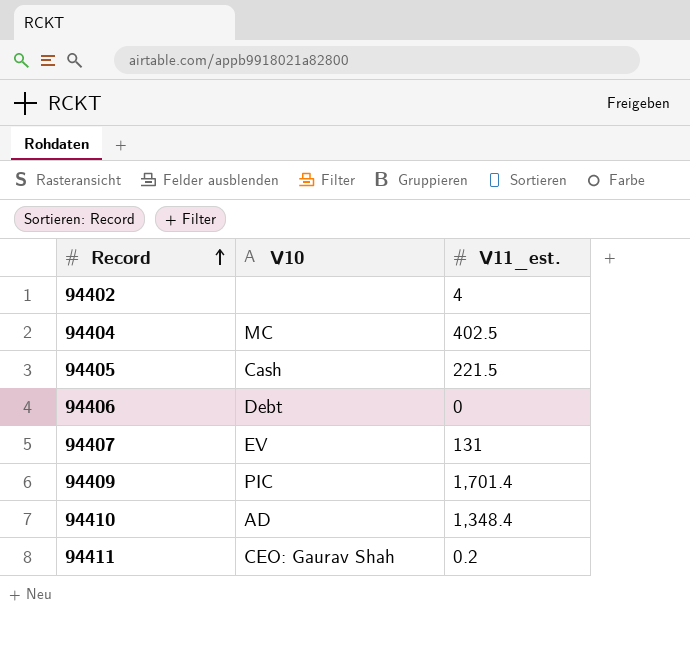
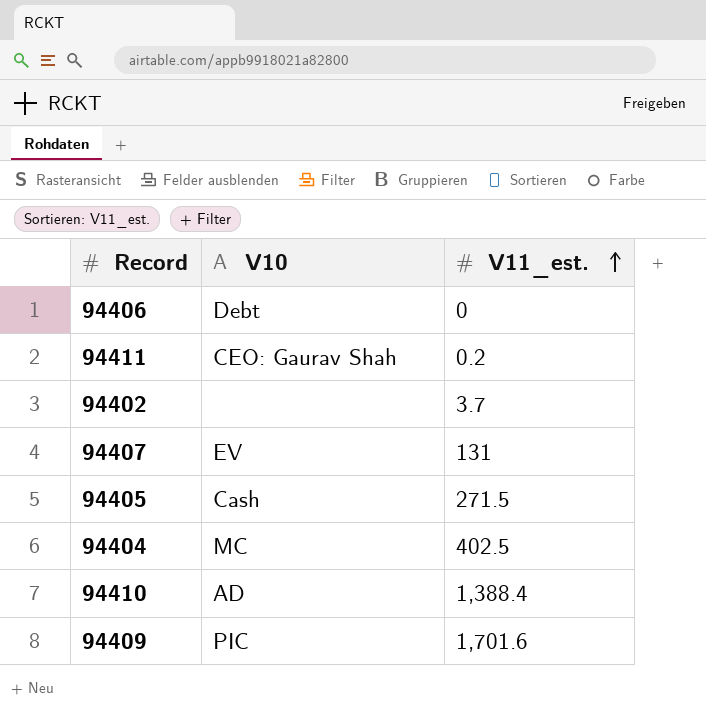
row order: Record ascending -> V11_est. ascending
94402 | V11_est.: 4 -> 3.7
94405 | V11_est.: 221.5 -> 271.5
94410 | V11_est.: 1,348.4 -> 1,388.4
94409 | V11_est.: 1,701.4 -> 1,701.6

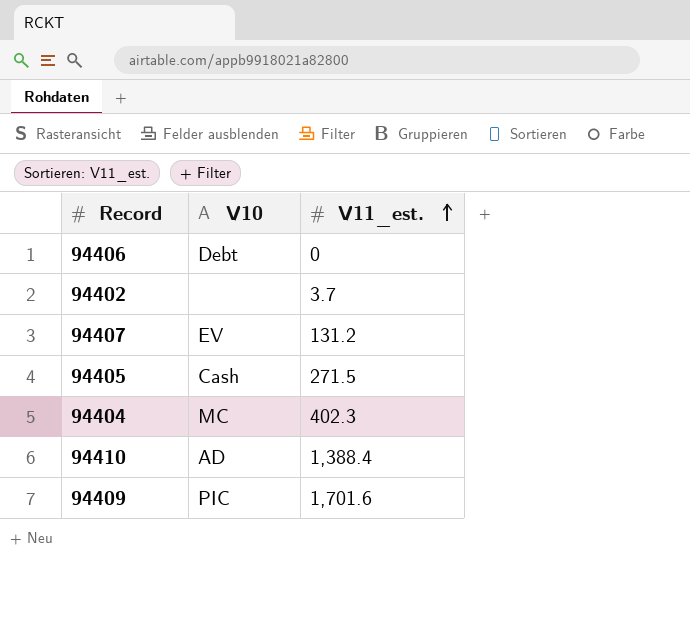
row 94411: CEO: Gaurav Shah | 0.2 -> none
94407 | V11_est.: 131 -> 131.2
94404 | V11_est.: 402.5 -> 402.3

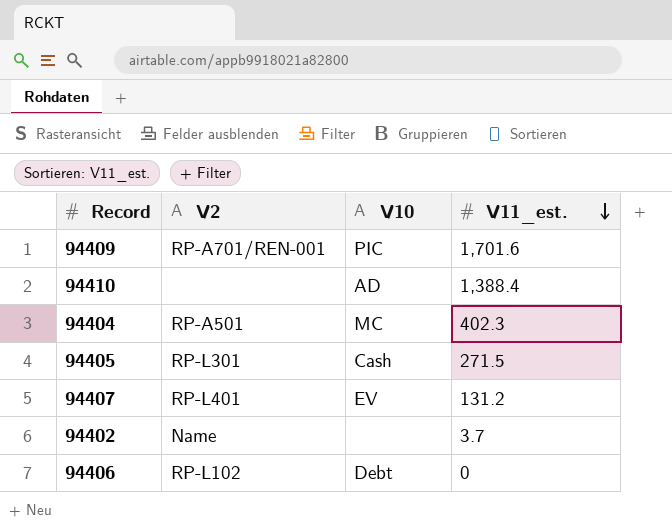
row order: V11_est. ascending -> V11_est. descending
column V2 | position: none -> 2

